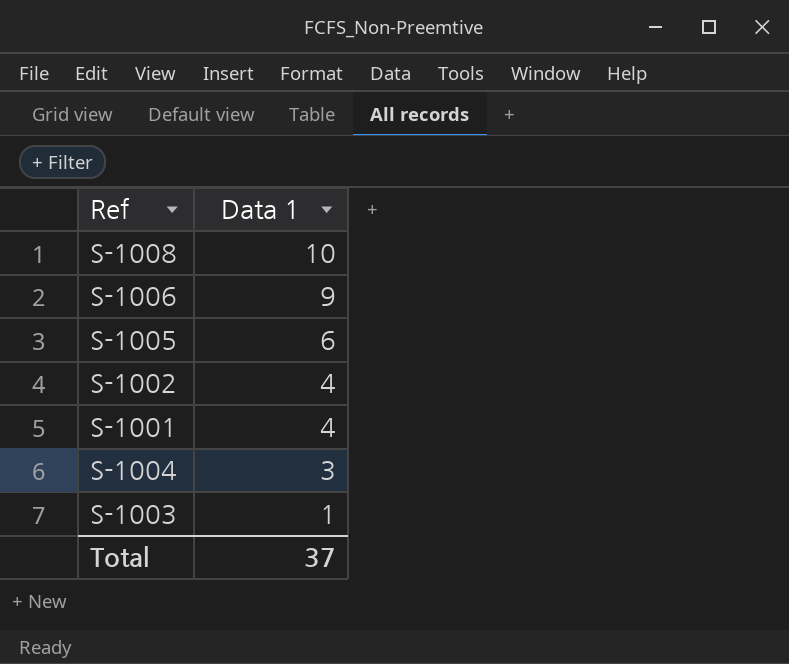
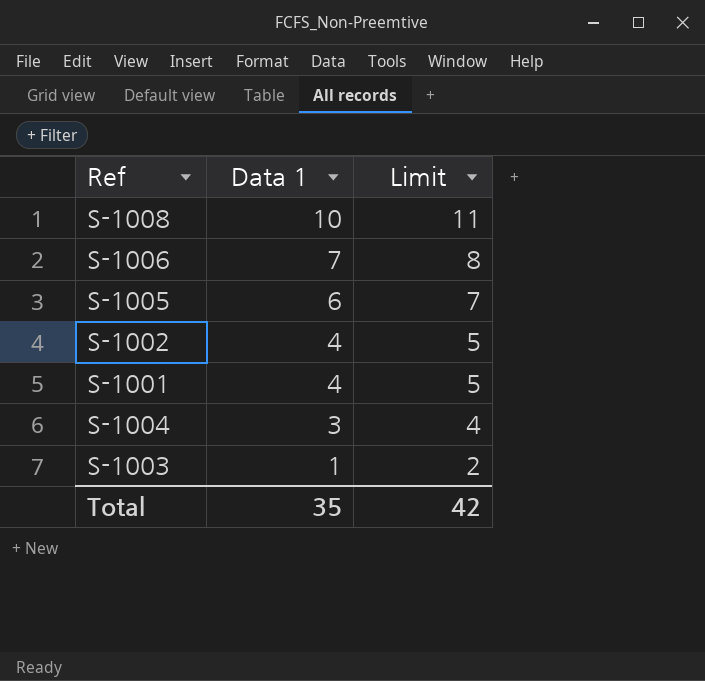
column Limit | formula: none -> [Data 1] + 1
S-1006 | Data 1: 9 -> 7
Total | Data 1: 37 -> 35

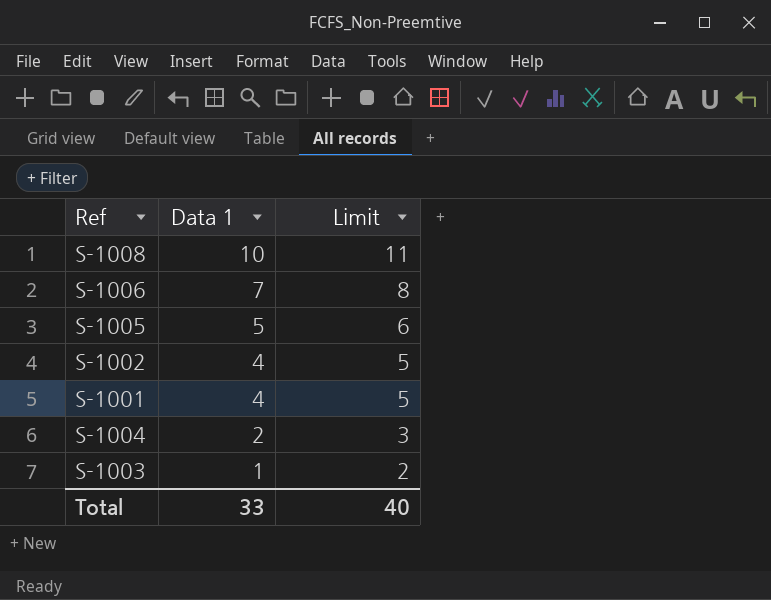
S-1005 | Data 1: 6 -> 5
S-1005 | Limit: 7 -> 6
S-1004 | Data 1: 3 -> 2
S-1004 | Limit: 4 -> 3
Total | Data 1: 35 -> 33
Total | Limit: 42 -> 40

